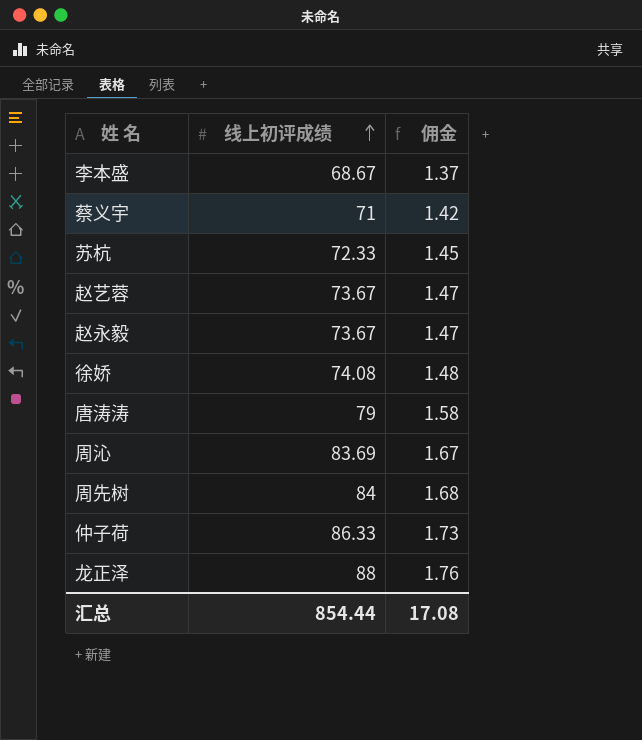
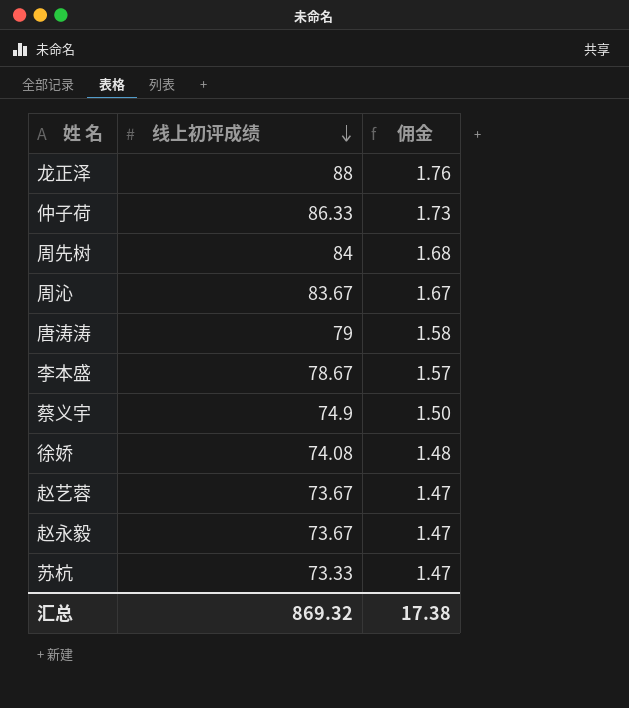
row order: 线上初评成绩 ascending -> 线上初评成绩 descending
周沁 | 线上初评成绩: 83.69 -> 83.67
李本盛 | 线上初评成绩: 68.67 -> 78.67
李本盛 | 佣金: 1.37 -> 1.57
蔡义宇 | 线上初评成绩: 71 -> 74.9
蔡义宇 | 佣金: 1.42 -> 1.50
苏杭 | 线上初评成绩: 72.33 -> 73.33
苏杭 | 佣金: 1.45 -> 1.47
汇总 | 线上初评成绩: 854.44 -> 869.32
汇总 | 佣金: 17.08 -> 17.38

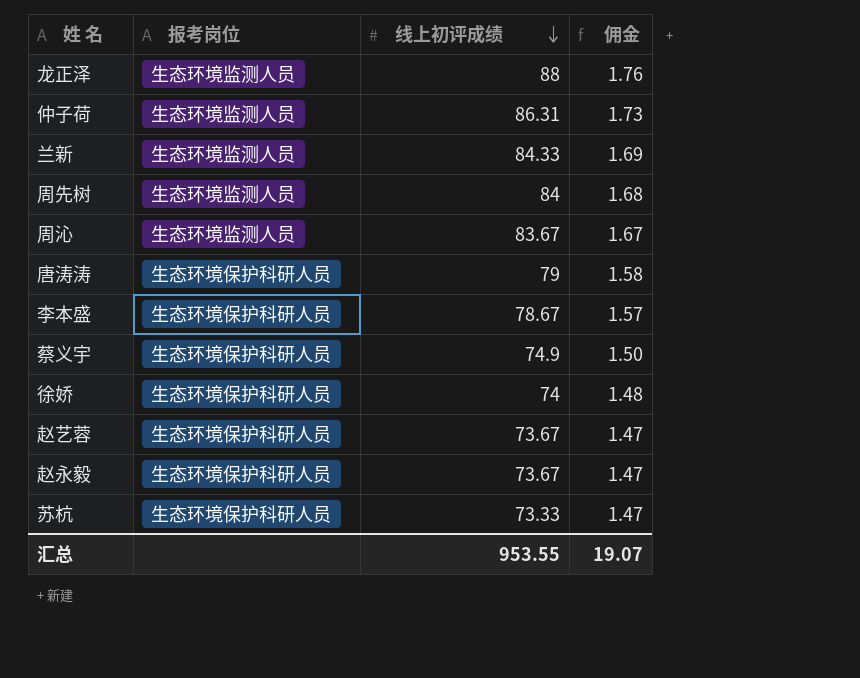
column 报考岗位 | position: none -> 2
仲子荷 | 线上初评成绩: 86.33 -> 86.31
row 兰新: none -> 生态环境监测人员 | 84.33 | 1.69
徐娇 | 线上初评成绩: 74.08 -> 74
汇总 | 线上初评成绩: 869.32 -> 953.55
汇总 | 佣金: 17.38 -> 19.07

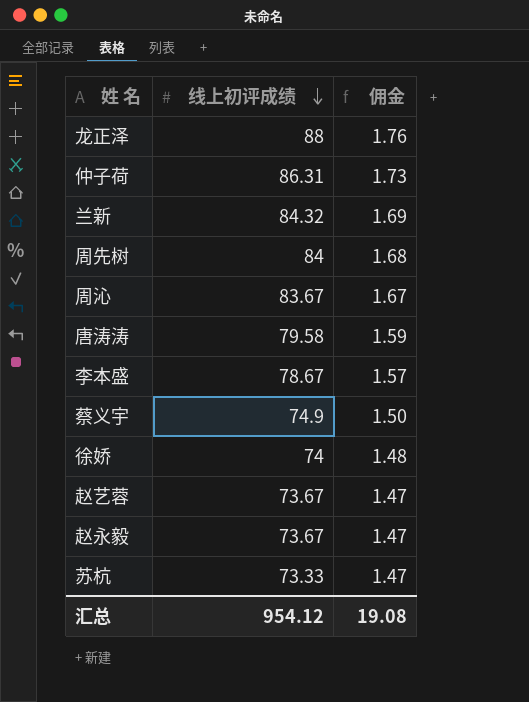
column 报考岗位 | position: 2 -> none
兰新 | 线上初评成绩: 84.33 -> 84.32
唐涛涛 | 线上初评成绩: 79 -> 79.58
唐涛涛 | 佣金: 1.58 -> 1.59
汇总 | 线上初评成绩: 953.55 -> 954.12
汇总 | 佣金: 19.07 -> 19.08

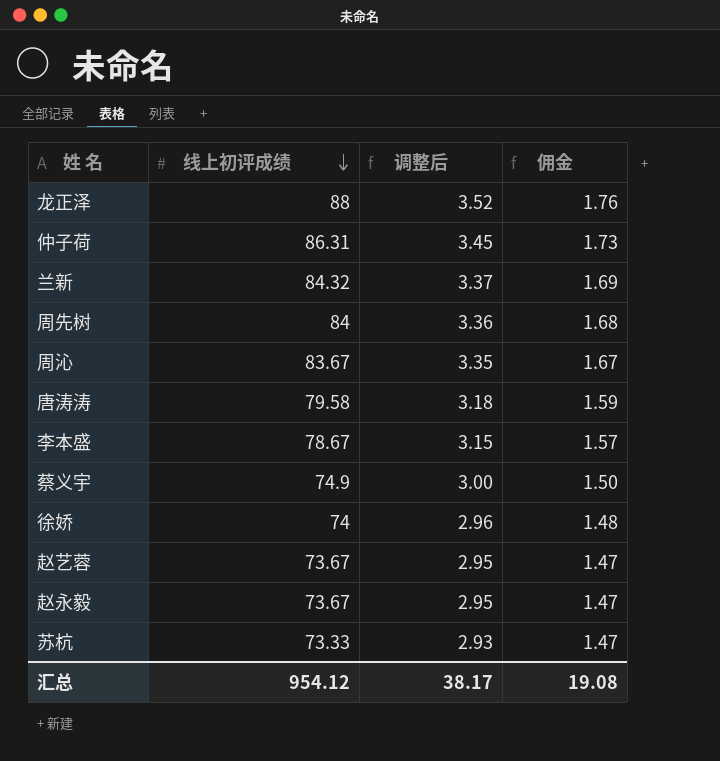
column 调整后 | formula: none -> [线上初评成绩] * 0.04

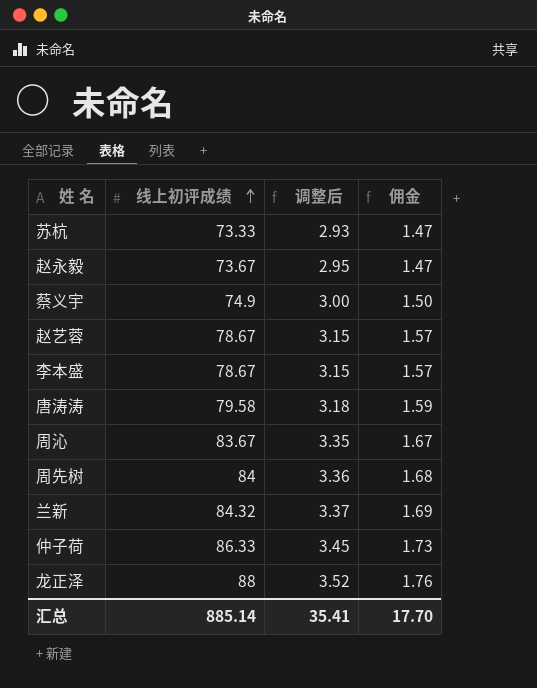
row order: 线上初评成绩 descending -> 线上初评成绩 ascending
row 徐娇: 74 | 2.96 | 1.48 -> none
赵艺蓉 | 线上初评成绩: 73.67 -> 78.67
赵艺蓉 | 调整后: 2.95 -> 3.15
赵艺蓉 | 佣金: 1.47 -> 1.57
仲子荷 | 线上初评成绩: 86.31 -> 86.33
汇总 | 线上初评成绩: 954.12 -> 885.14
汇总 | 调整后: 38.17 -> 35.41
汇总 | 佣金: 19.08 -> 17.70

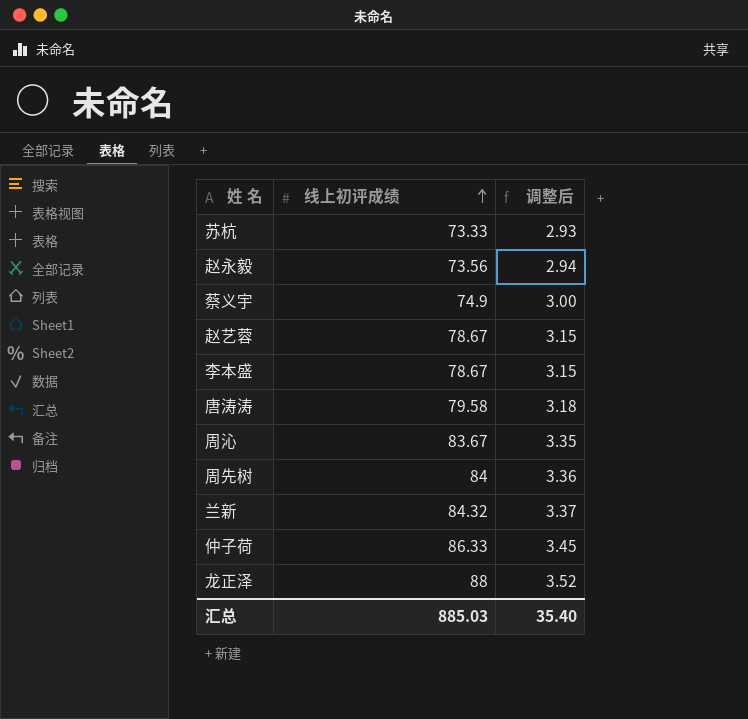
column 佣金 | formula: [线上初评成绩] * 0.02 -> none
赵永毅 | 线上初评成绩: 73.67 -> 73.56
赵永毅 | 调整后: 2.95 -> 2.94
汇总 | 线上初评成绩: 885.14 -> 885.03
汇总 | 调整后: 35.41 -> 35.40

